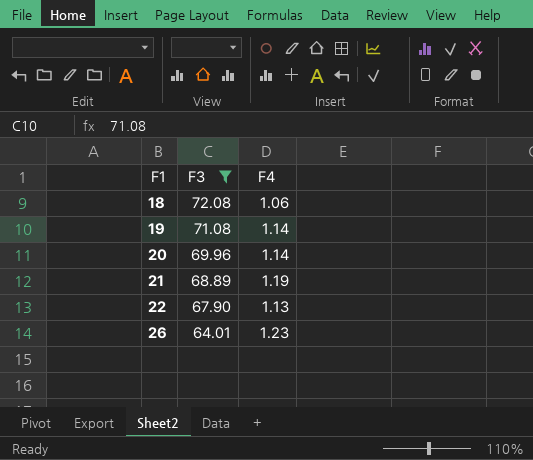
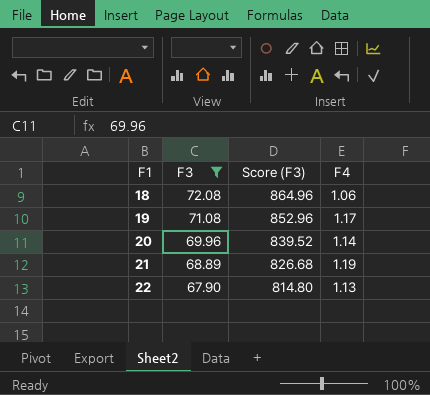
column Score (F3) | formula: none -> [F3] * 12
row 26: 64.01 | 1.23 -> none
19 | F4: 1.14 -> 1.17

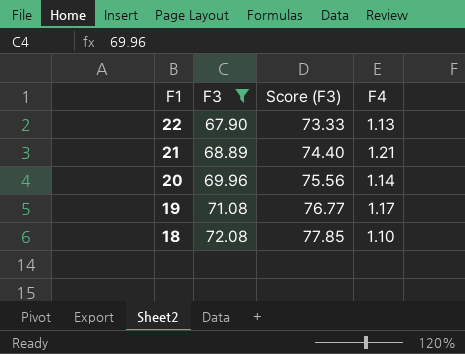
row order: F1 ascending -> F1 descending
column Score (F3) | formula: [F3] * 12 -> [F3] * 1.08
21 | F4: 1.19 -> 1.21
18 | F4: 1.06 -> 1.10

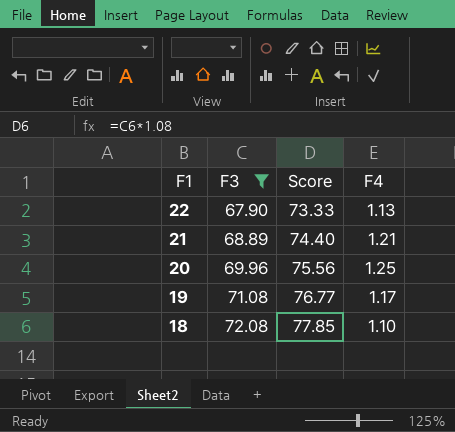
column name: Score (F3) -> Score
20 | F4: 1.14 -> 1.25

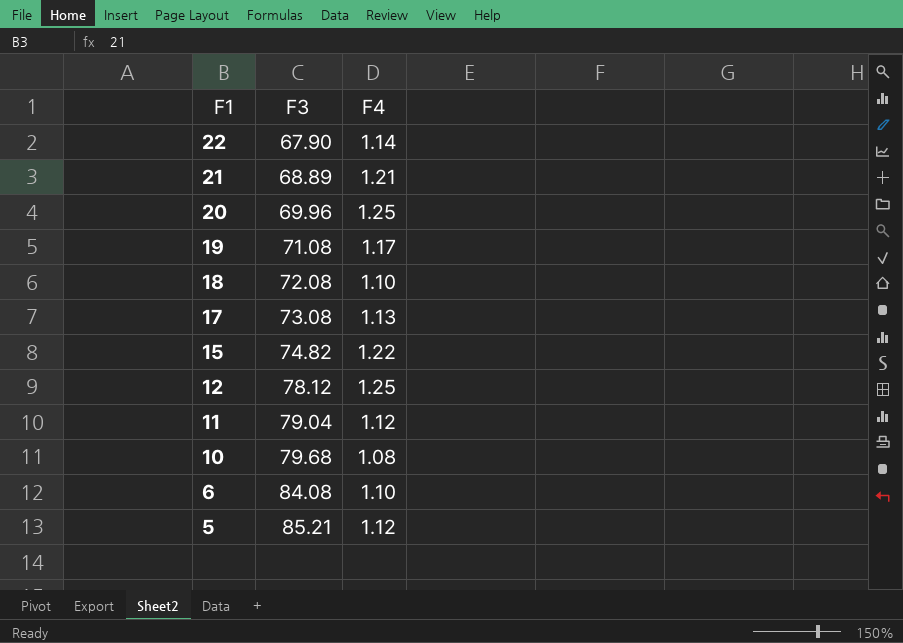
filter: F3 <= 72.08 -> none
column Score | formula: [F3] * 1.08 -> none
22 | F4: 1.13 -> 1.14

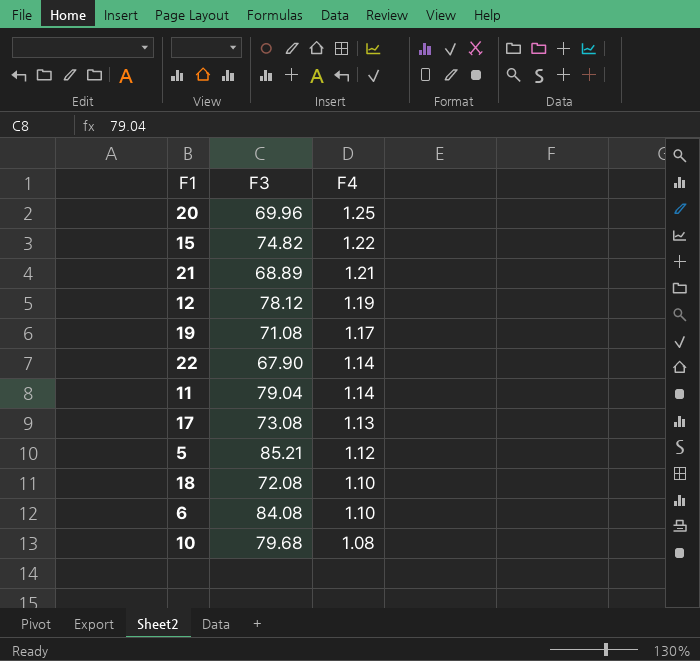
row order: F1 descending -> F4 descending
12 | F4: 1.25 -> 1.19
11 | F4: 1.12 -> 1.14

